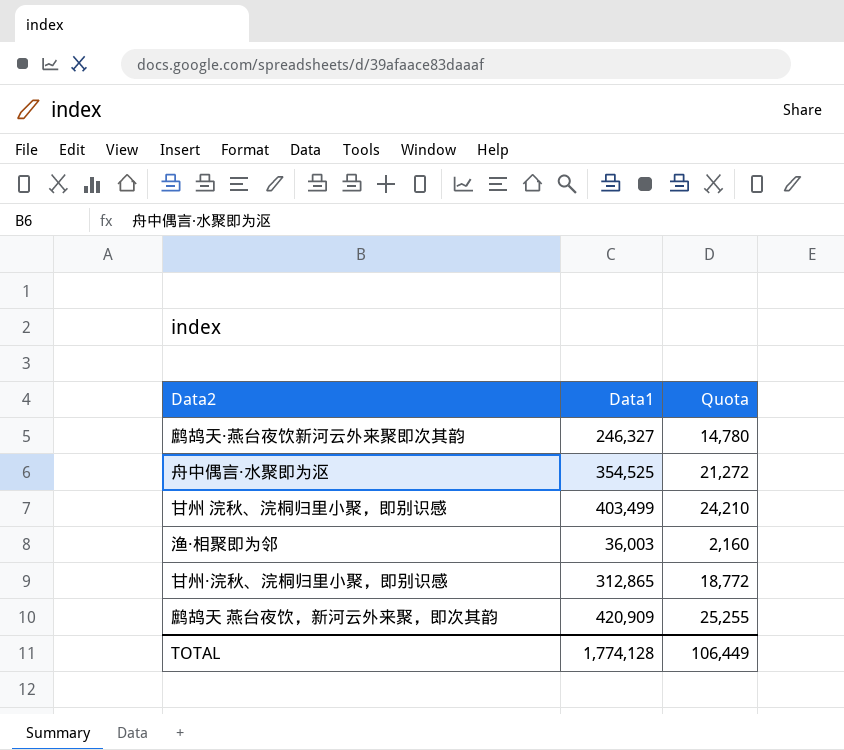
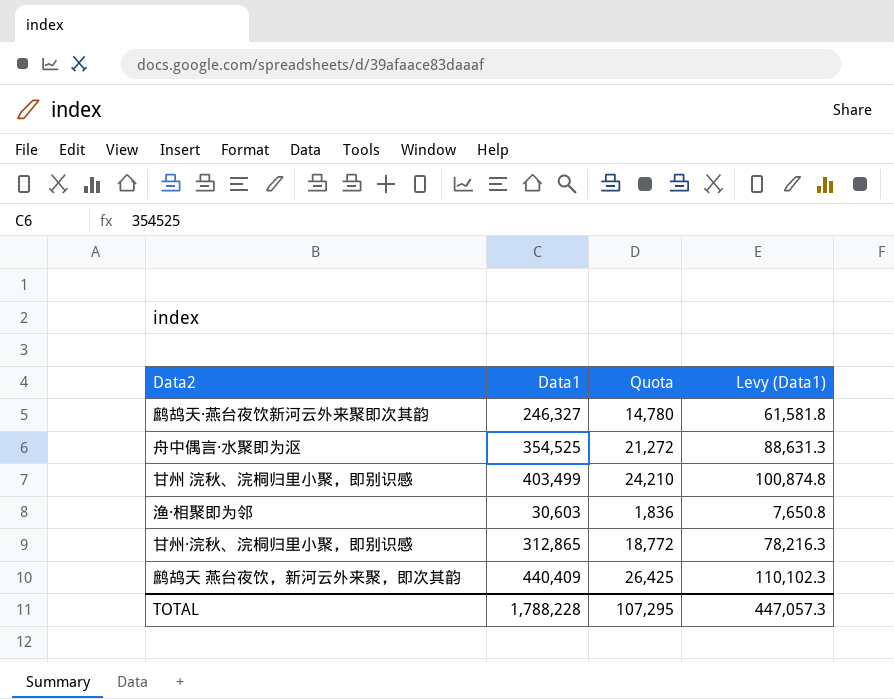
column Levy (Data1) | formula: none -> [Data1] * 0.25
渔·相聚即为邻 | Data1: 36,003 -> 30,603
渔·相聚即为邻 | Quota: 2,160 -> 1,836
鹧鸪天 燕台夜饮，新河云外来聚，即次其韵 | Data1: 420,909 -> 440,409
鹧鸪天 燕台夜饮，新河云外来聚，即次其韵 | Quota: 25,255 -> 26,425
TOTAL | Data1: 1,774,128 -> 1,788,228
TOTAL | Quota: 106,449 -> 107,295

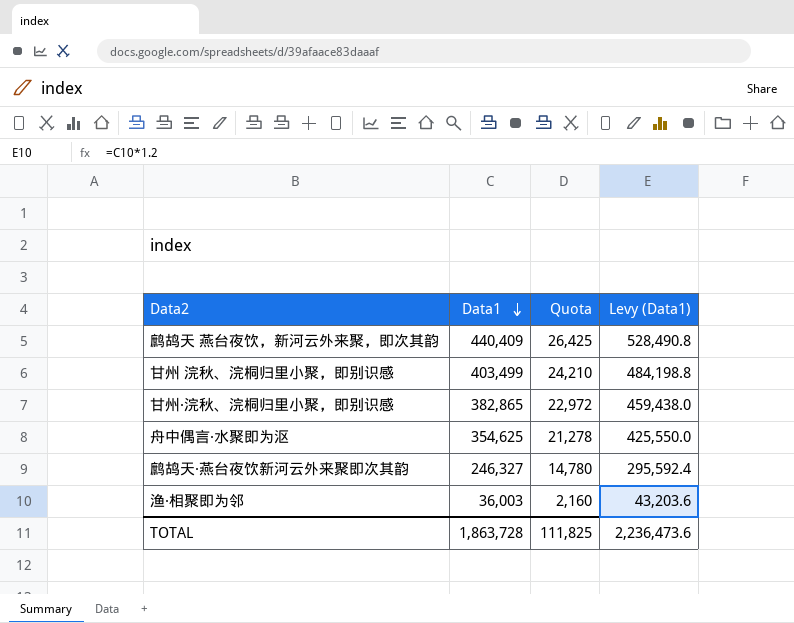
row order: none -> Data1 descending
column Levy (Data1) | formula: [Data1] * 0.25 -> [Data1] * 1.2
甘州·浣秋、浣桐归里小聚，即别识感 | Data1: 312,865 -> 382,865
甘州·浣秋、浣桐归里小聚，即别识感 | Quota: 18,772 -> 22,972
舟中偶言·水聚即为沤 | Data1: 354,525 -> 354,625
舟中偶言·水聚即为沤 | Quota: 21,272 -> 21,278
渔·相聚即为邻 | Data1: 30,603 -> 36,003
渔·相聚即为邻 | Quota: 1,836 -> 2,160
TOTAL | Data1: 1,788,228 -> 1,863,728
TOTAL | Quota: 107,295 -> 111,825
TOTAL | Levy (Data1): 447,057.3 -> 2,236,473.6

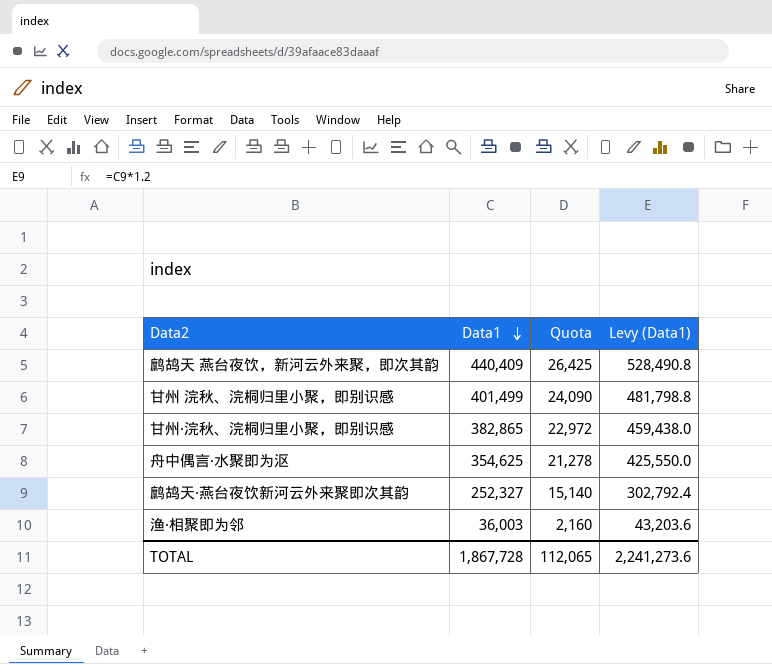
甘州 浣秋、浣桐归里小聚，即别识感 | Data1: 403,499 -> 401,499
甘州 浣秋、浣桐归里小聚，即别识感 | Quota: 24,210 -> 24,090
甘州 浣秋、浣桐归里小聚，即别识感 | Levy (Data1): 484,198.8 -> 481,798.8
鹧鸪天·燕台夜饮新河云外来聚即次其韵 | Data1: 246,327 -> 252,327
鹧鸪天·燕台夜饮新河云外来聚即次其韵 | Quota: 14,780 -> 15,140
鹧鸪天·燕台夜饮新河云外来聚即次其韵 | Levy (Data1): 295,592.4 -> 302,792.4
TOTAL | Data1: 1,863,728 -> 1,867,728
TOTAL | Quota: 111,825 -> 112,065
TOTAL | Levy (Data1): 2,236,473.6 -> 2,241,273.6

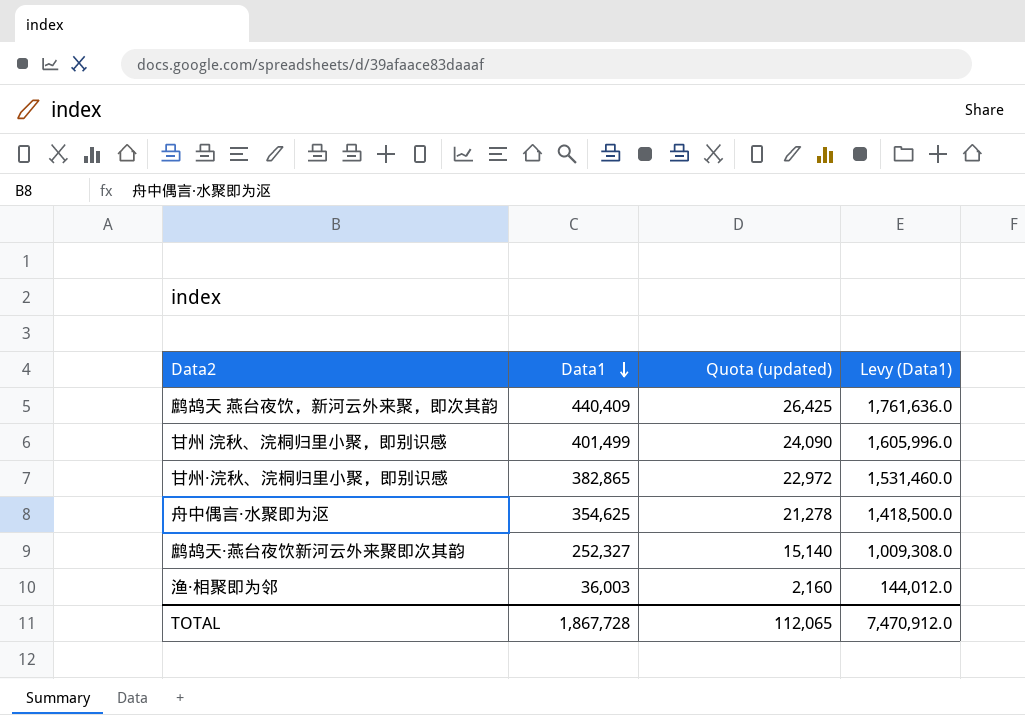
column name: Quota -> Quota (updated)
column Levy (Data1) | formula: [Data1] * 1.2 -> [Data1] * 4
TOTAL | Levy (Data1): 2,241,273.6 -> 7,470,912.0

